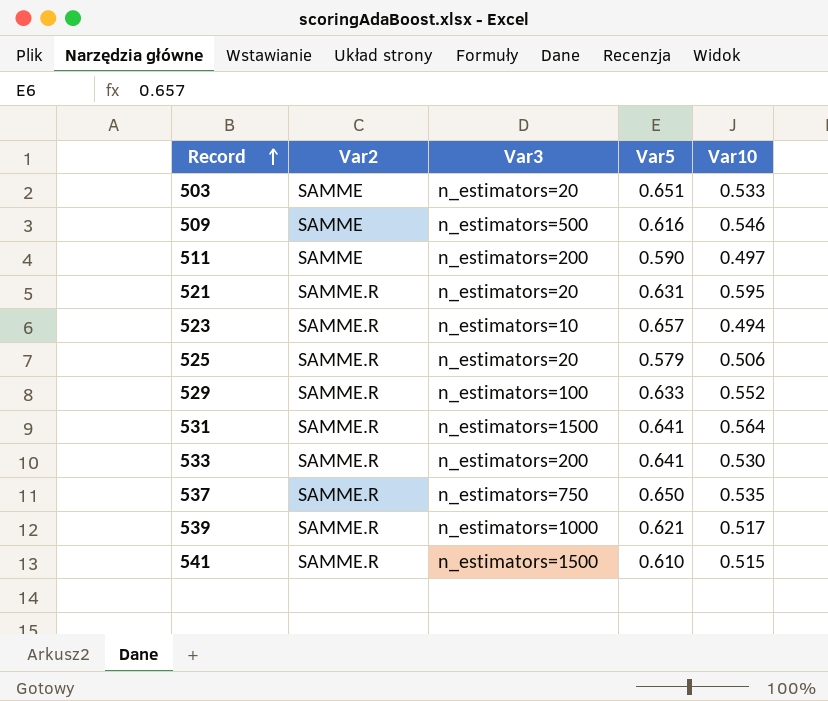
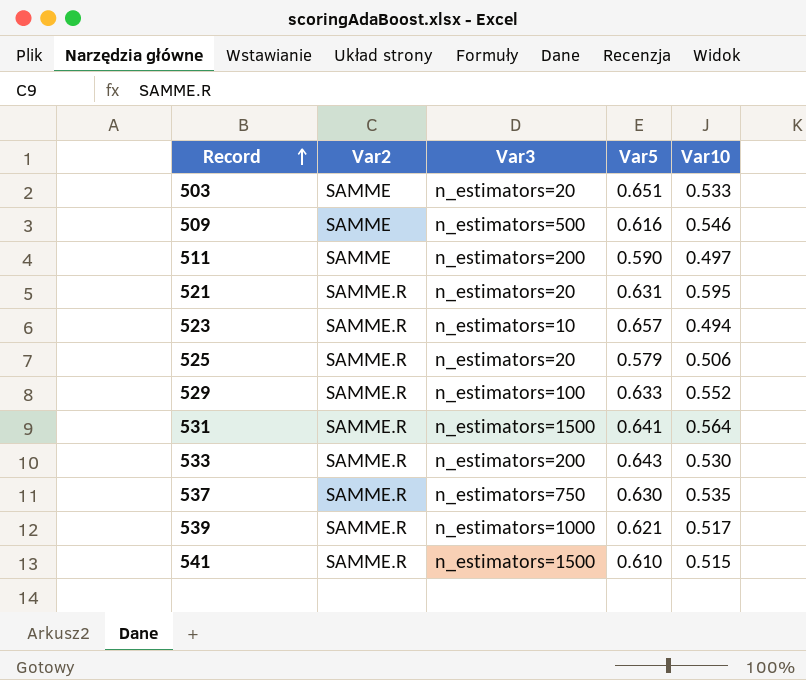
533 | Var5: 0.641 -> 0.643
537 | Var5: 0.650 -> 0.630

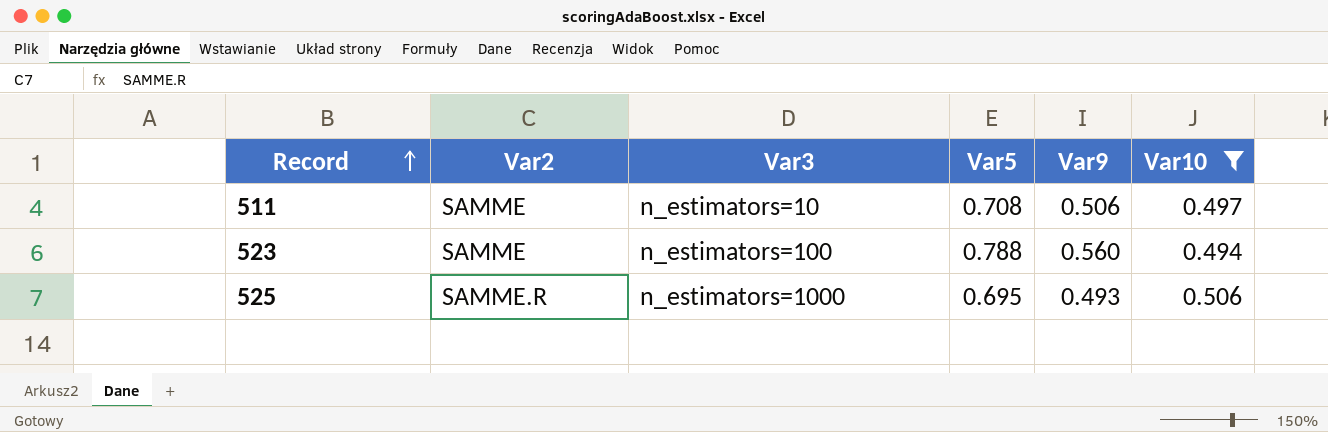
filter: none -> Var10 <= 0.506
column Var9 | position: none -> 5
511 | Var3: n_estimators=200 -> n_estimators=10
511 | Var5: 0.590 -> 0.708
523 | Var2: SAMME.R -> SAMME
523 | Var3: n_estimators=10 -> n_estimators=100
523 | Var5: 0.657 -> 0.788
525 | Var3: n_estimators=20 -> n_estimators=1000
525 | Var5: 0.579 -> 0.695

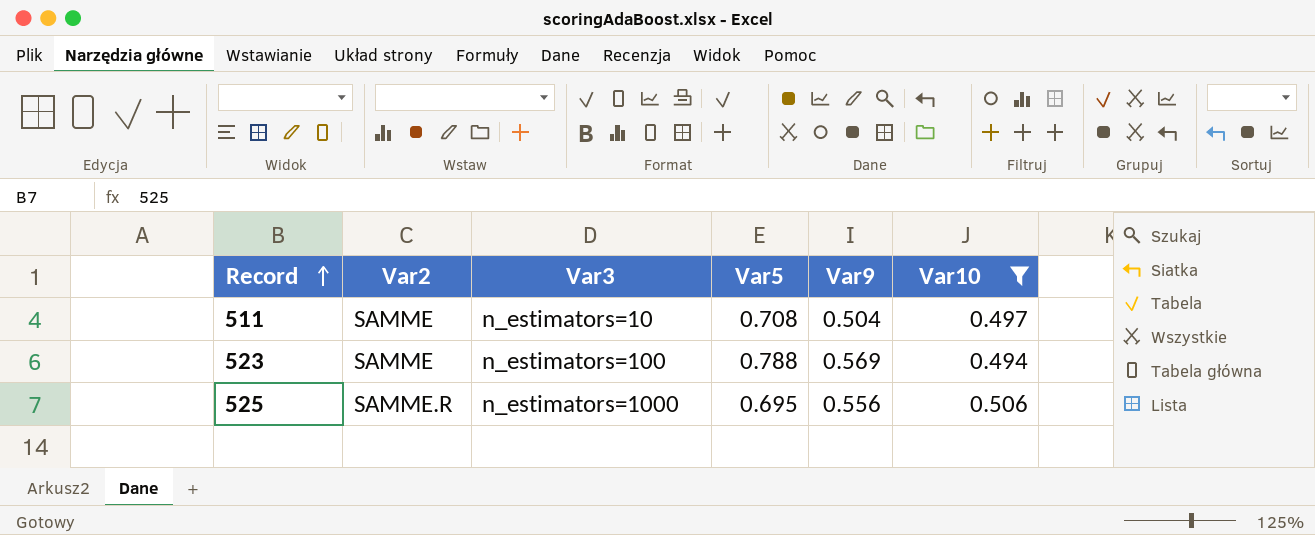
511 | Var9: 0.506 -> 0.504
523 | Var9: 0.560 -> 0.569
525 | Var9: 0.493 -> 0.556

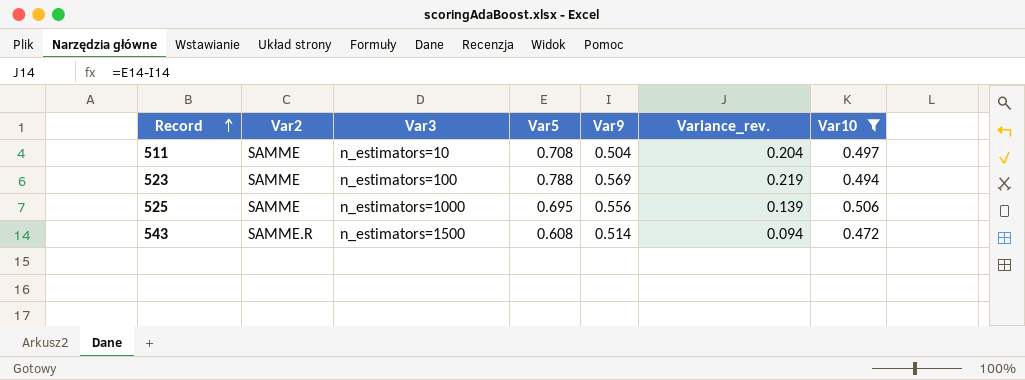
column Variance_rev. | formula: none -> [Var5] - [Var9]
525 | Var2: SAMME.R -> SAMME
row 543: none -> SAMME.R | n_estimators=1500 | 0.608 | 0.514 | 0.094 | 0.472

